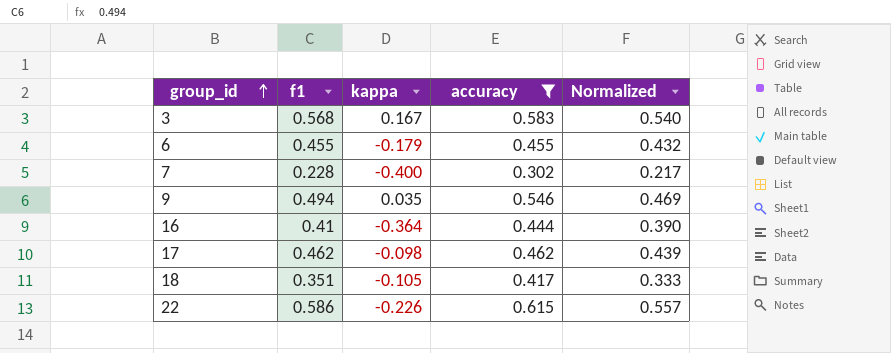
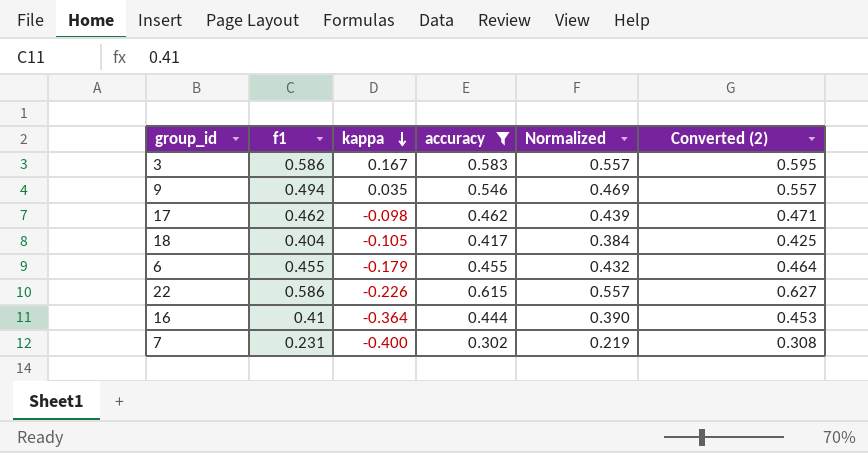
row order: group_id ascending -> kappa descending
column Converted (2) | formula: none -> [accuracy] * 1.02
3 | f1: 0.568 -> 0.586
3 | Normalized: 0.540 -> 0.557
18 | f1: 0.351 -> 0.404
18 | Normalized: 0.333 -> 0.384
7 | f1: 0.228 -> 0.231
7 | Normalized: 0.217 -> 0.219

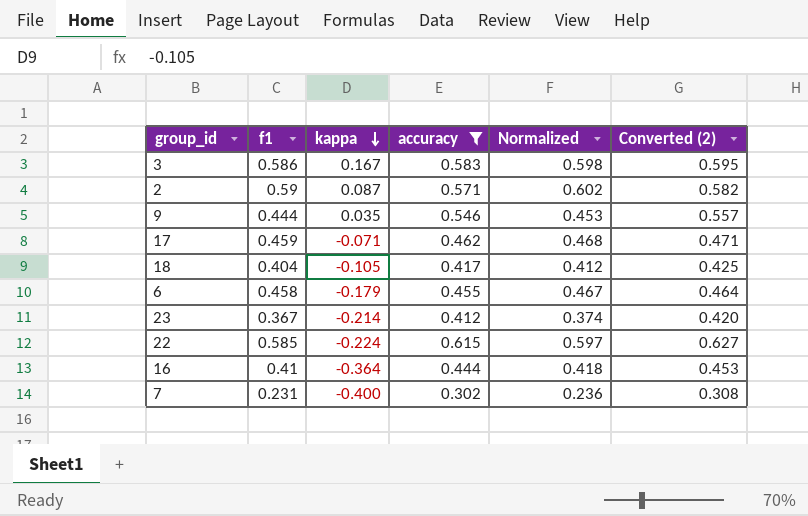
column Normalized | formula: [f1] * 0.95 -> [f1] * 1.02
row 2: none -> 0.59 | 0.087 | 0.571 | 0.602 | 0.582
9 | f1: 0.494 -> 0.444
17 | f1: 0.462 -> 0.459
17 | kappa: -0.098 -> -0.071
6 | f1: 0.455 -> 0.458
row 23: none -> 0.367 | -0.214 | 0.412 | 0.374 | 0.420
22 | f1: 0.586 -> 0.585
22 | kappa: -0.226 -> -0.224

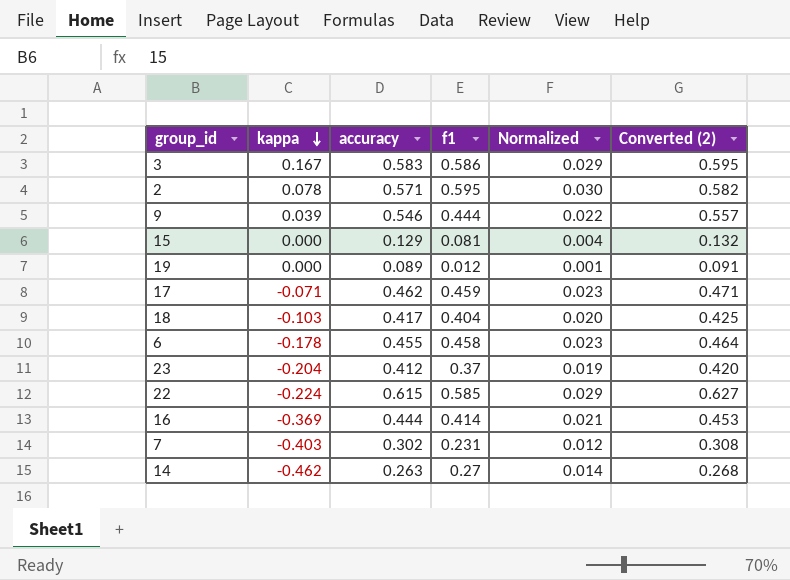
filter: accuracy >= 0.302 -> none
column f1 | position: 2 -> 4
column Normalized | formula: [f1] * 1.02 -> [f1] * 0.05
2 | kappa: 0.087 -> 0.078
2 | f1: 0.59 -> 0.595
9 | kappa: 0.035 -> 0.039
18 | kappa: -0.105 -> -0.103
6 | kappa: -0.179 -> -0.178
23 | kappa: -0.214 -> -0.204
23 | f1: 0.367 -> 0.37
16 | kappa: -0.364 -> -0.369
16 | f1: 0.41 -> 0.414
7 | kappa: -0.400 -> -0.403

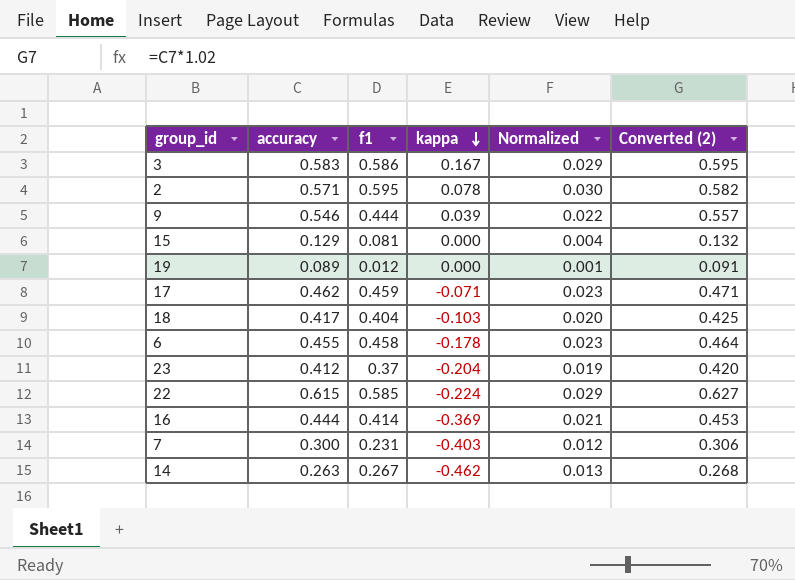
column kappa | position: 2 -> 4
7 | accuracy: 0.302 -> 0.300
7 | Converted (2): 0.308 -> 0.306
14 | f1: 0.27 -> 0.267
14 | Normalized: 0.014 -> 0.013

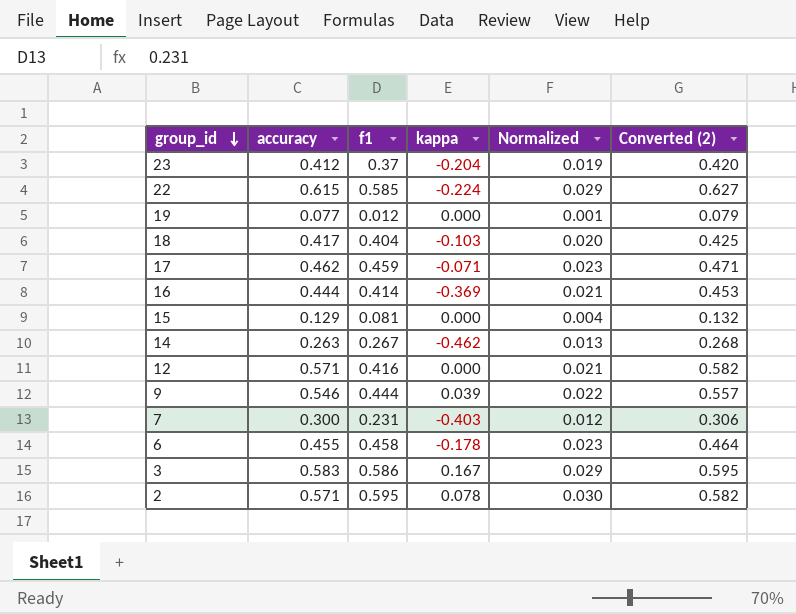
row order: kappa descending -> group_id descending
19 | accuracy: 0.089 -> 0.077
19 | Converted (2): 0.091 -> 0.079
row 12: none -> 0.571 | 0.416 | 0.000 | 0.021 | 0.582

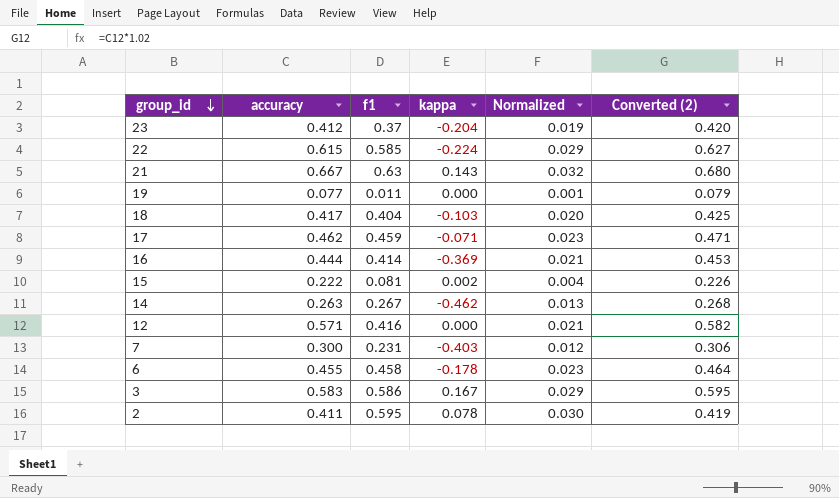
row 9: 0.546 | 0.444 | 0.039 | 0.022 | 0.557 -> none
row 21: none -> 0.667 | 0.63 | 0.143 | 0.032 | 0.680
19 | f1: 0.012 -> 0.011
15 | accuracy: 0.129 -> 0.222
15 | kappa: 0.000 -> 0.002
15 | Converted (2): 0.132 -> 0.226
2 | accuracy: 0.571 -> 0.411
2 | Converted (2): 0.582 -> 0.419

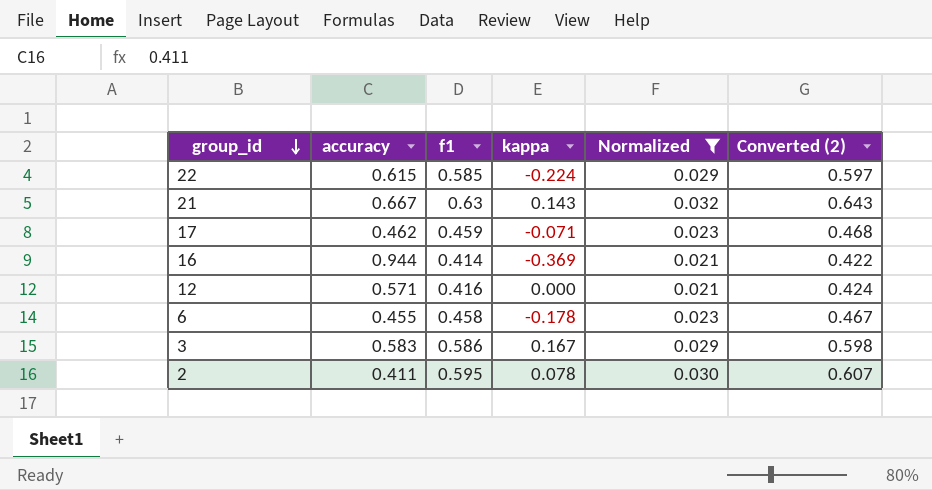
filter: none -> Normalized >= 0.021
column Converted (2) | formula: [accuracy] * 1.02 -> [f1] * 1.02
16 | accuracy: 0.444 -> 0.944

